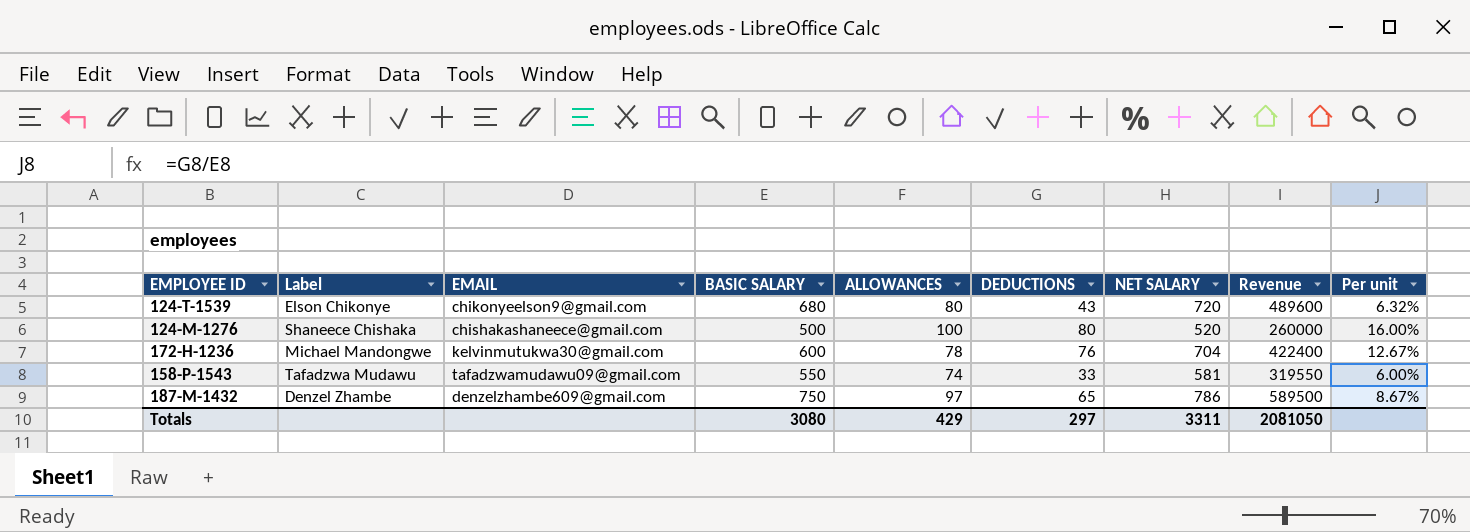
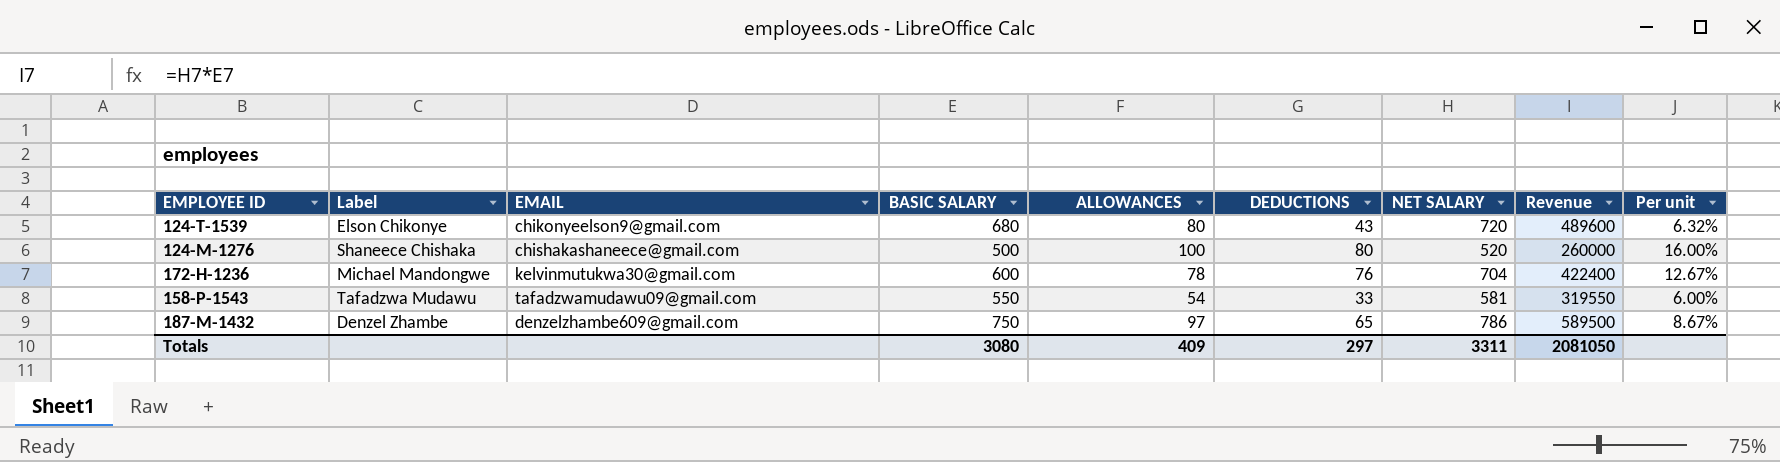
158-P-1543 | ALLOWANCES: 74 -> 54
Totals | ALLOWANCES: 429 -> 409

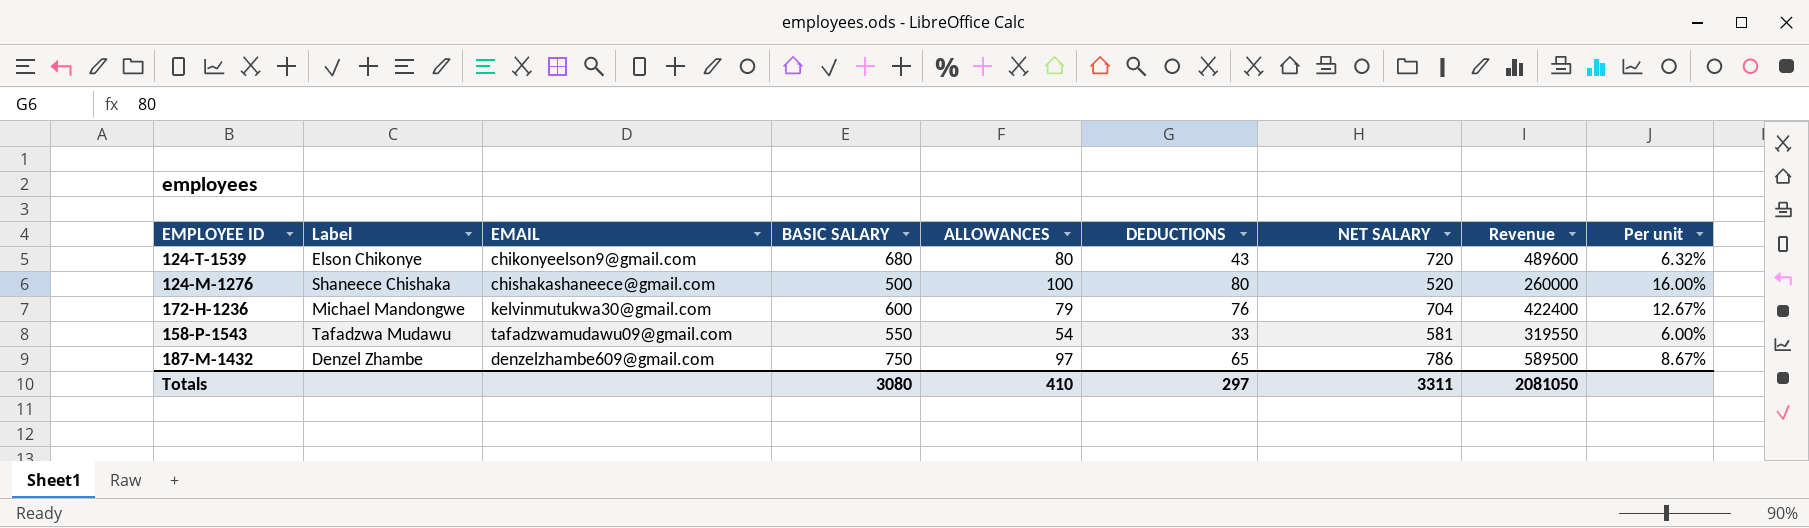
172-H-1236 | ALLOWANCES: 78 -> 79
Totals | ALLOWANCES: 409 -> 410

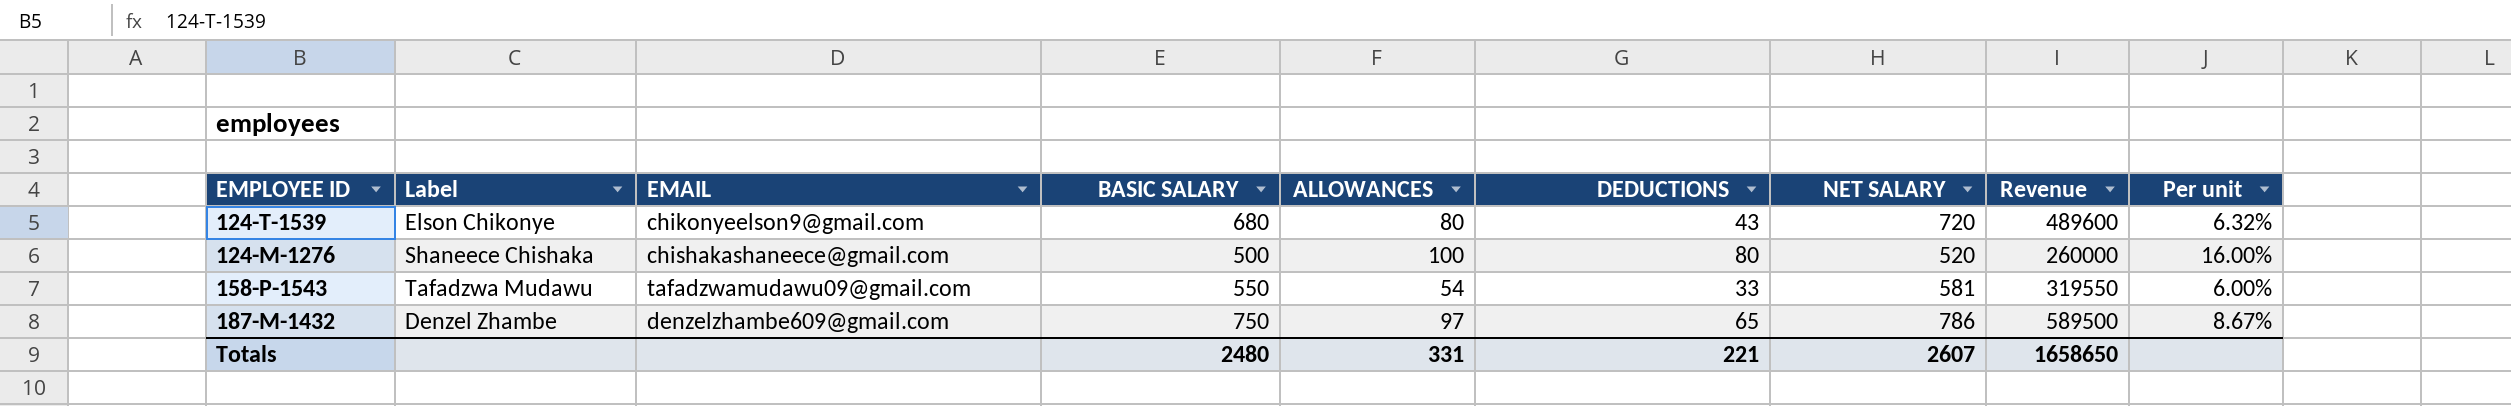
row 172-H-1236: Michael Mandongwe | kelvinmutukwa30@gmail.com | 600 | 79 | 76 | 704 | 422400 | 12.67% -> none
Totals | BASIC SALARY: 3080 -> 2480
Totals | ALLOWANCES: 410 -> 331
Totals | DEDUCTIONS: 297 -> 221
Totals | NET SALARY: 3311 -> 2607
Totals | Revenue: 2081050 -> 1658650

